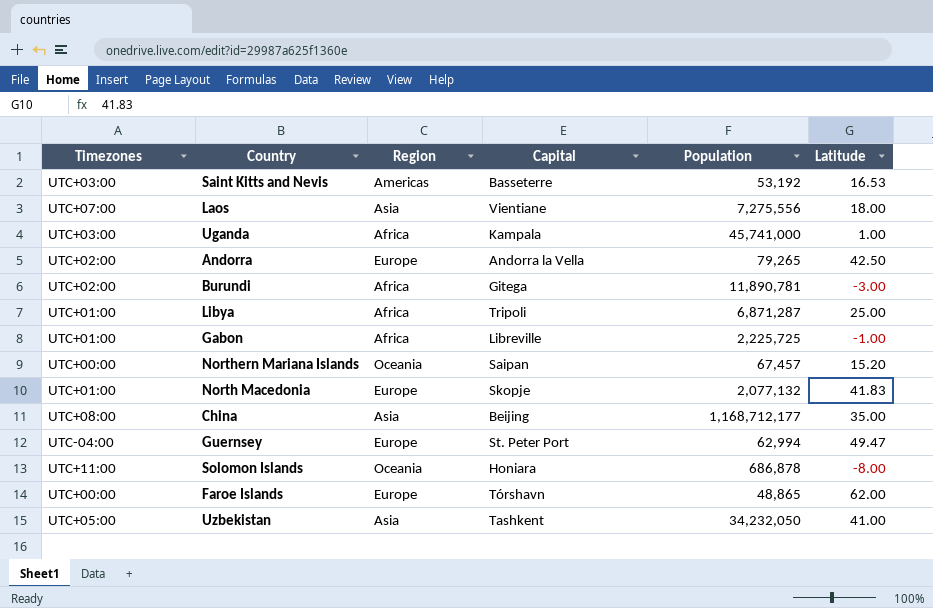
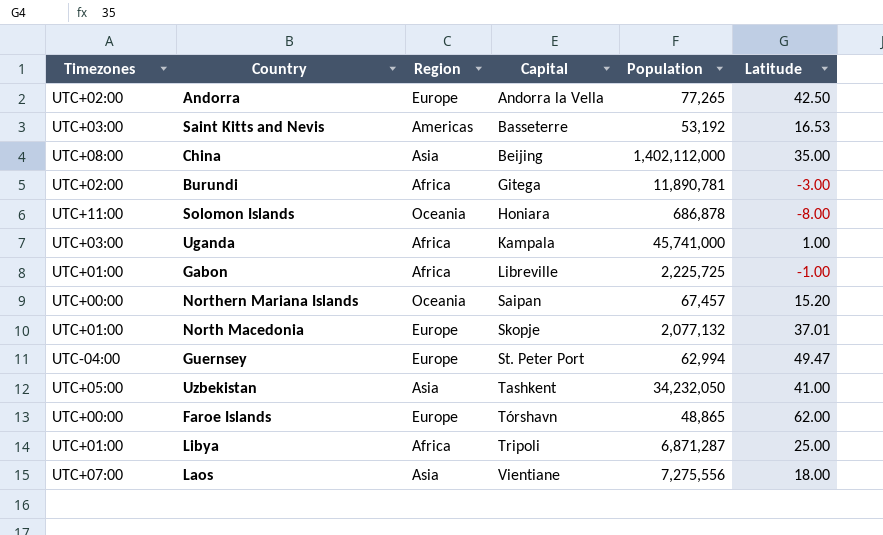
row order: none -> Capital ascending
Andorra | Population: 79,265 -> 77,265
China | Population: 1,168,712,177 -> 1,402,112,000
North Macedonia | Latitude: 41.83 -> 37.01

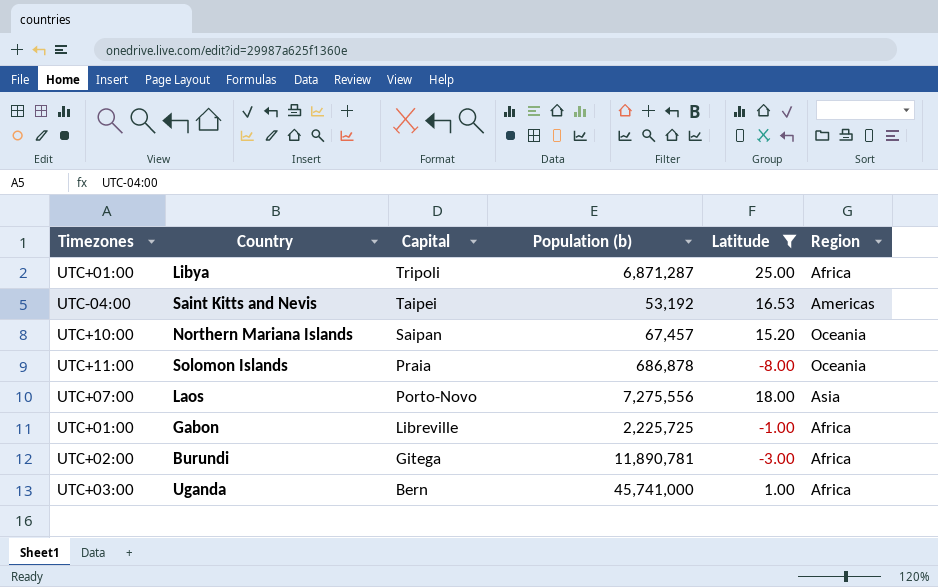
filter: none -> Latitude <= 25.00
row order: Capital ascending -> Capital descending
column name: Population -> Population (b)
column Region | position: 3 -> 6
Saint Kitts and Nevis | Timezones: UTC+03:00 -> UTC-04:00
Saint Kitts and Nevis | Capital: Basseterre -> Taipei
Northern Mariana Islands | Timezones: UTC+00:00 -> UTC+10:00
Solomon Islands | Capital: Honiara -> Praia
Laos | Capital: Vientiane -> Porto-Novo
Uganda | Capital: Kampala -> Bern

